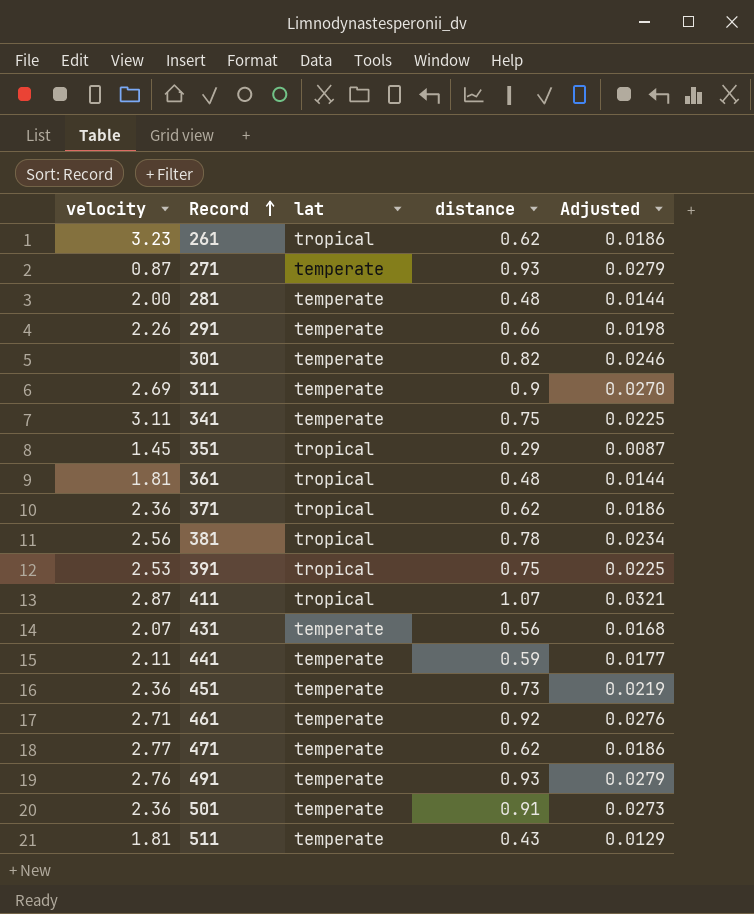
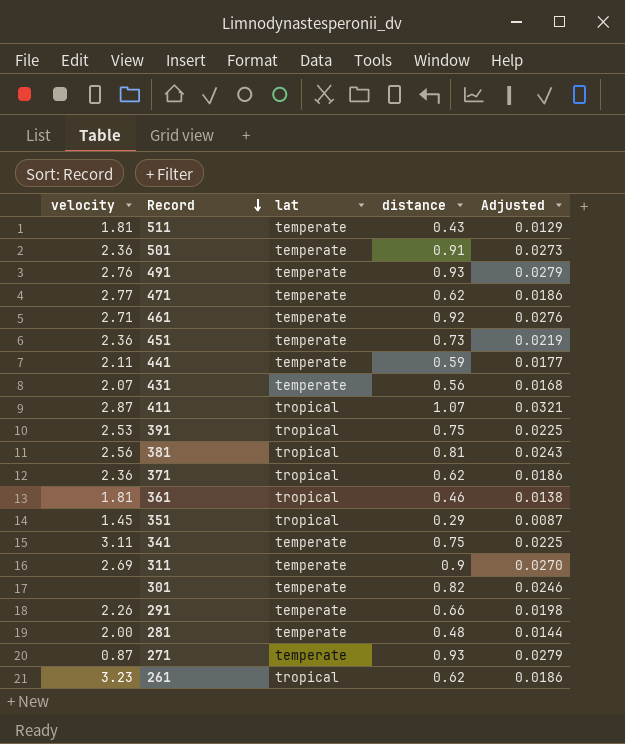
row order: Record ascending -> Record descending
381 | distance: 0.78 -> 0.81
381 | Adjusted: 0.0234 -> 0.0243
361 | distance: 0.48 -> 0.46
361 | Adjusted: 0.0144 -> 0.0138

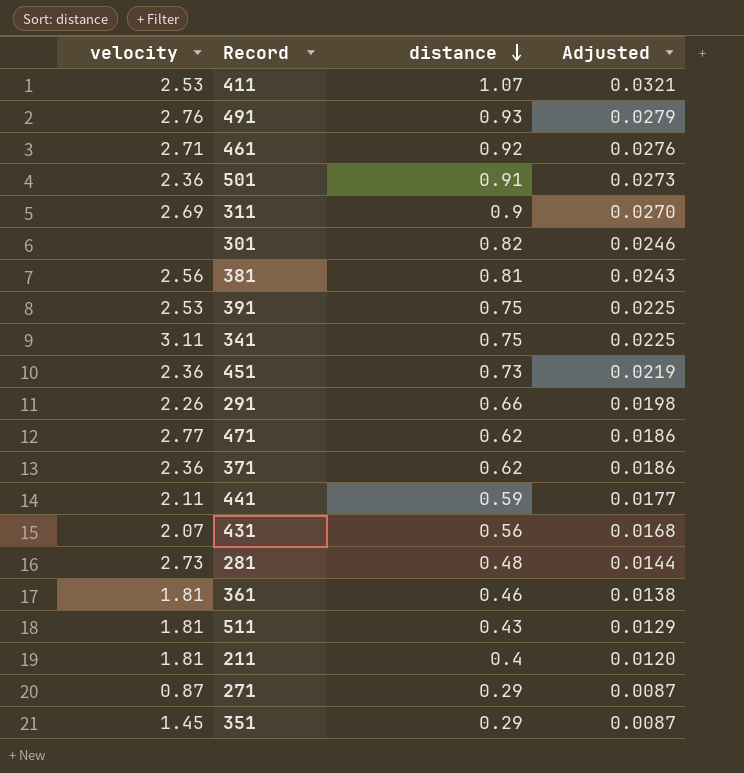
row order: Record descending -> distance descending
column lat | position: 3 -> none
row 261: 3.23 | tropical | 0.62 | 0.0186 -> none
411 | velocity: 2.87 -> 2.53
281 | velocity: 2.00 -> 2.73
row 211: none -> 1.81 | 0.4 | 0.0120
271 | distance: 0.93 -> 0.29
271 | Adjusted: 0.0279 -> 0.0087

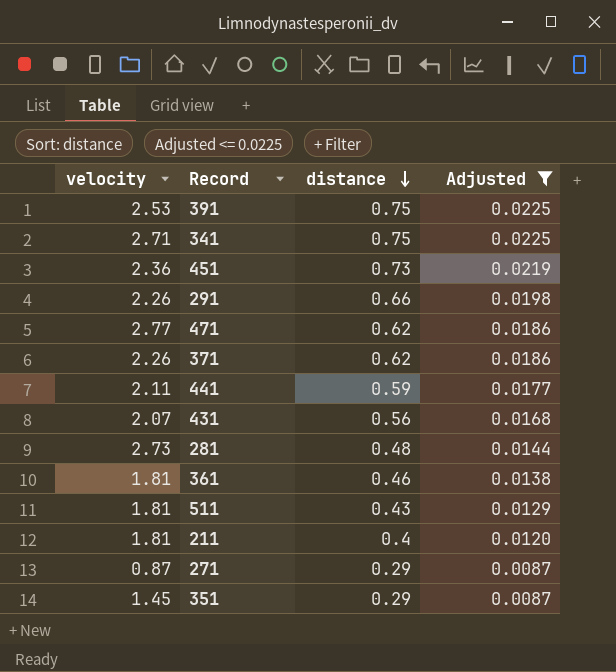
filter: none -> Adjusted <= 0.0225
341 | velocity: 3.11 -> 2.71
371 | velocity: 2.36 -> 2.26

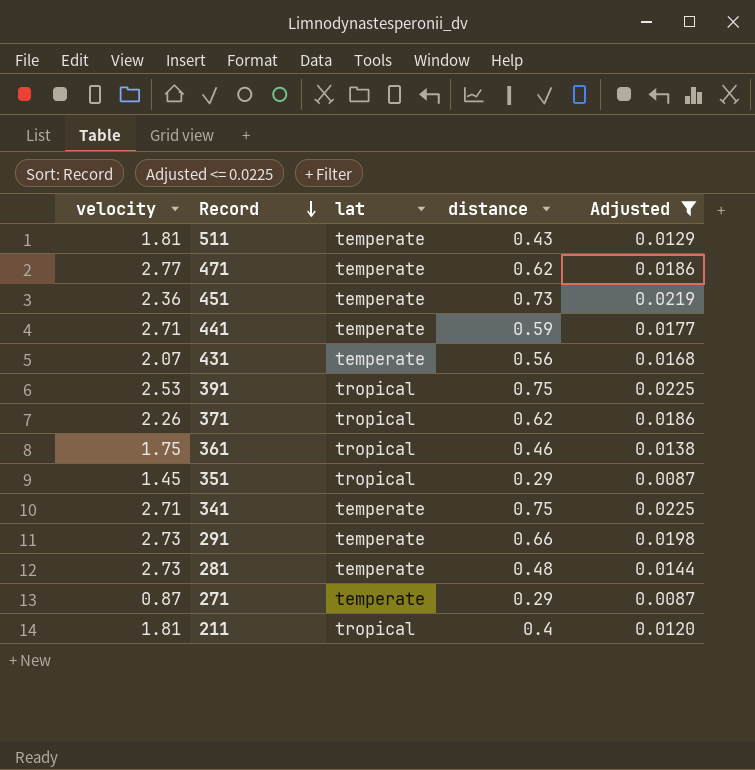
row order: distance descending -> Record descending
column lat | position: none -> 3
441 | velocity: 2.11 -> 2.71
361 | velocity: 1.81 -> 1.75
291 | velocity: 2.26 -> 2.73

